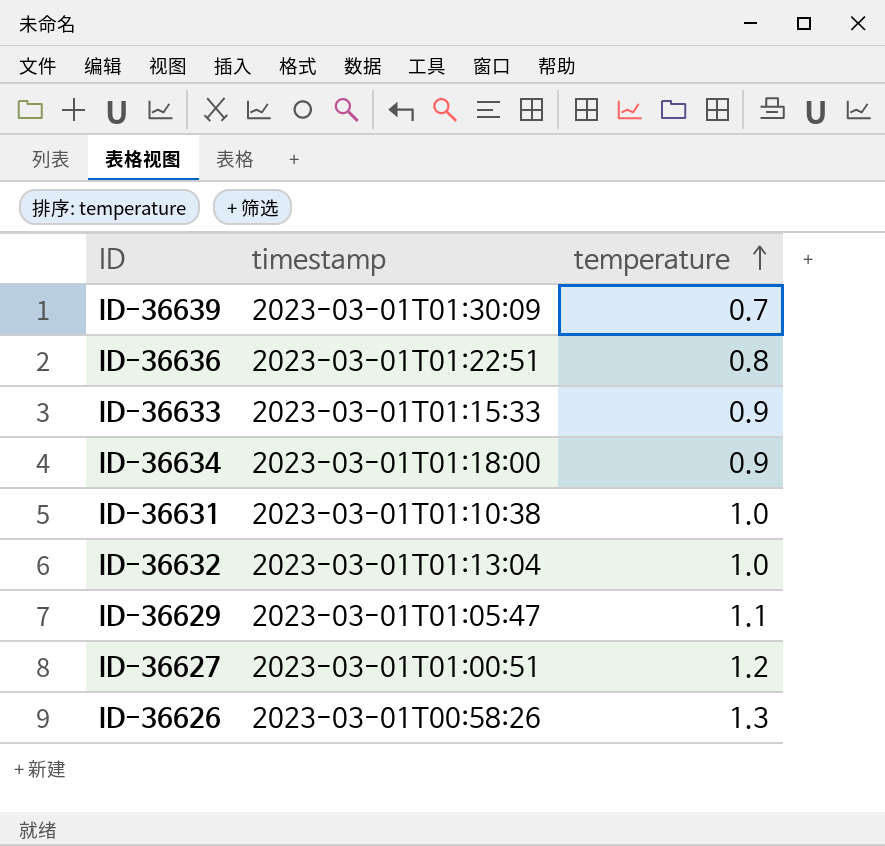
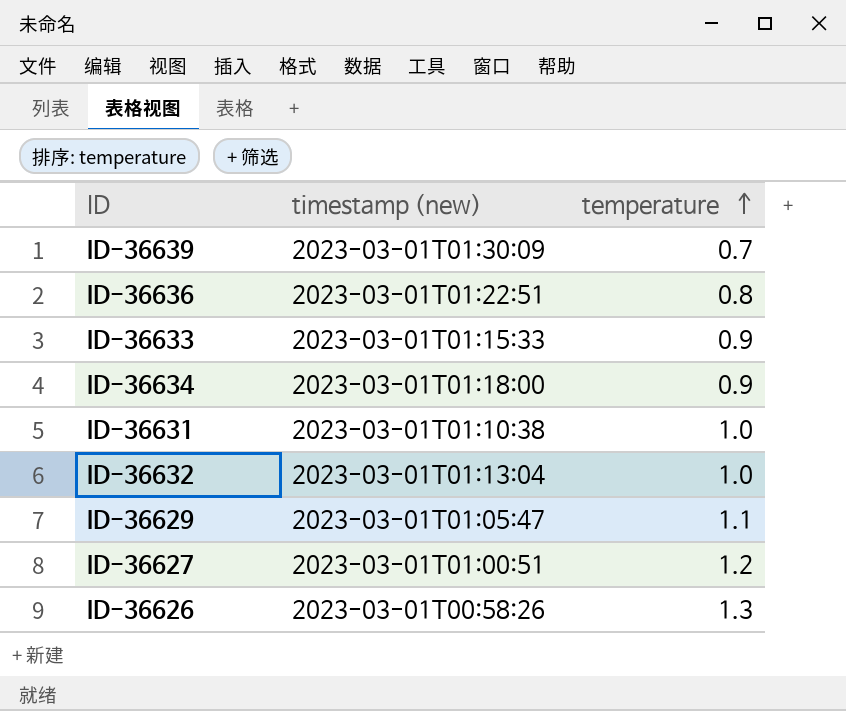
column name: timestamp -> timestamp (new)

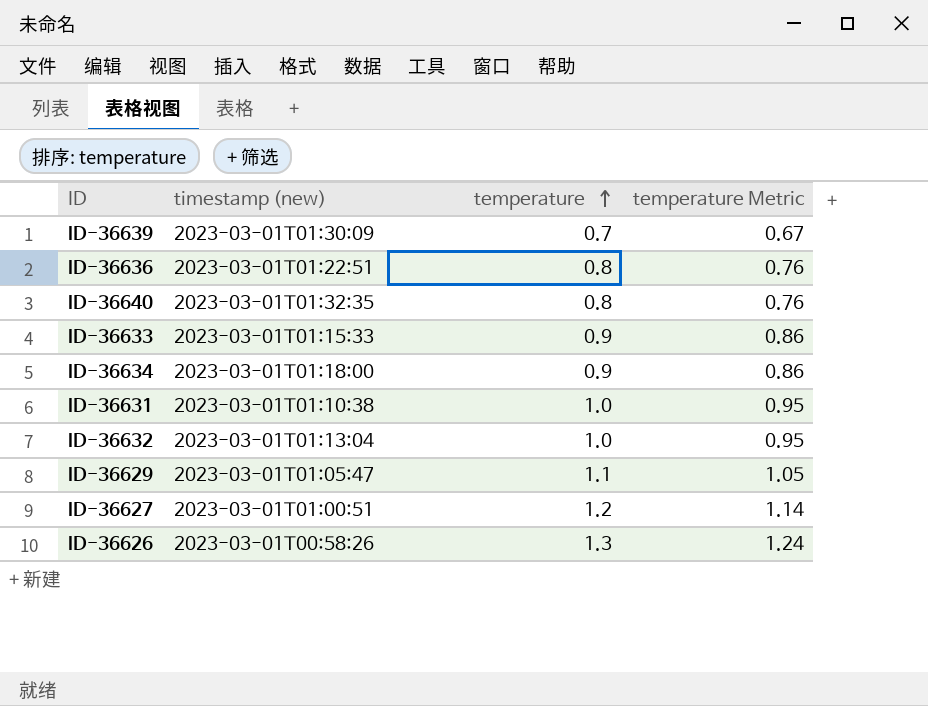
column temperature Metric | formula: none -> [temperature] * 0.95
row ID-36640: none -> 2023-03-01T01:32:35 | 0.8 | 0.76

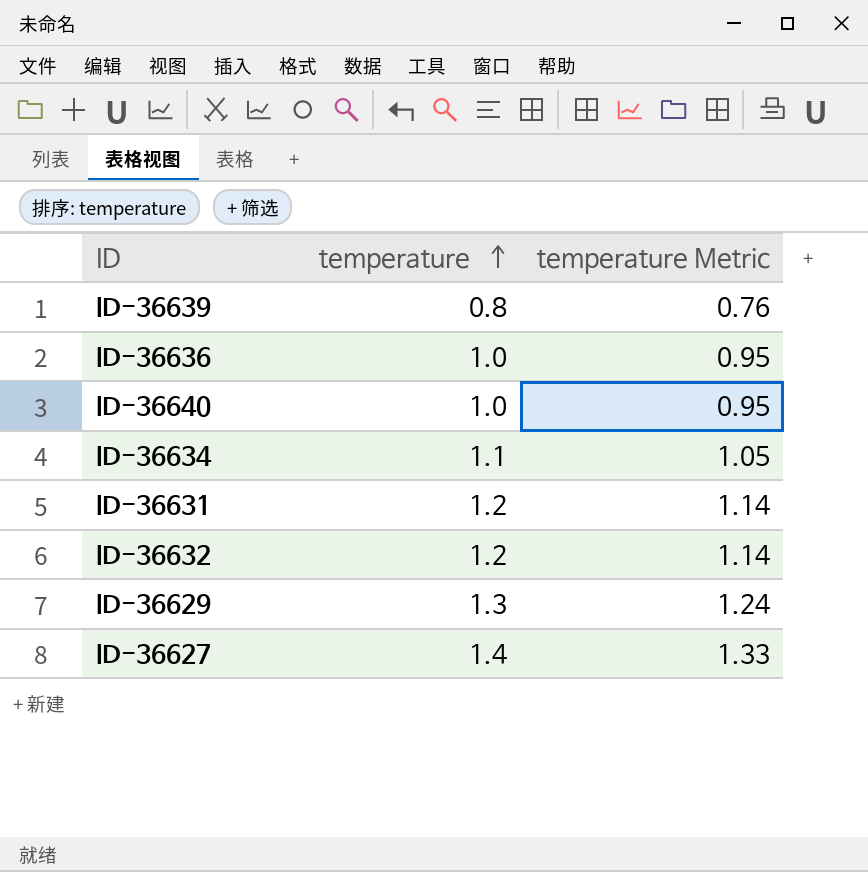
column timestamp (new) | position: 2 -> none
row ID-36633: 2023-03-01T01:15:33 | 0.9 | 0.86 -> none
row ID-36626: 2023-03-01T00:58:26 | 1.3 | 1.24 -> none
ID-36639 | temperature: 0.7 -> 0.8
ID-36639 | temperature Metric: 0.67 -> 0.76
ID-36636 | temperature: 0.8 -> 1.0
ID-36636 | temperature Metric: 0.76 -> 0.95
ID-36640 | temperature: 0.8 -> 1.0
ID-36640 | temperature Metric: 0.76 -> 0.95
ID-36634 | temperature: 0.9 -> 1.1
ID-36634 | temperature Metric: 0.86 -> 1.05
ID-36631 | temperature: 1.0 -> 1.2
ID-36631 | temperature Metric: 0.95 -> 1.14
ID-36632 | temperature: 1.0 -> 1.2
ID-36632 | temperature Metric: 0.95 -> 1.14
ID-36629 | temperature: 1.1 -> 1.3
ID-36629 | temperature Metric: 1.05 -> 1.24
ID-36627 | temperature: 1.2 -> 1.4
ID-36627 | temperature Metric: 1.14 -> 1.33

